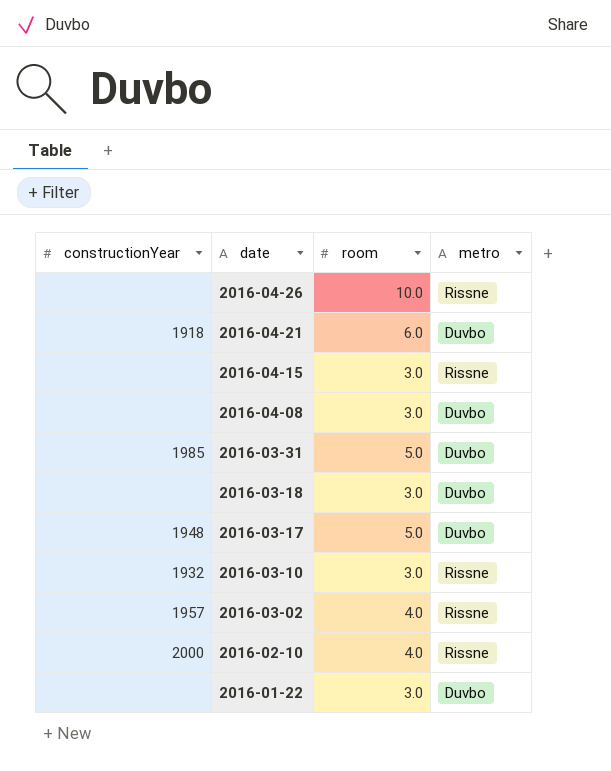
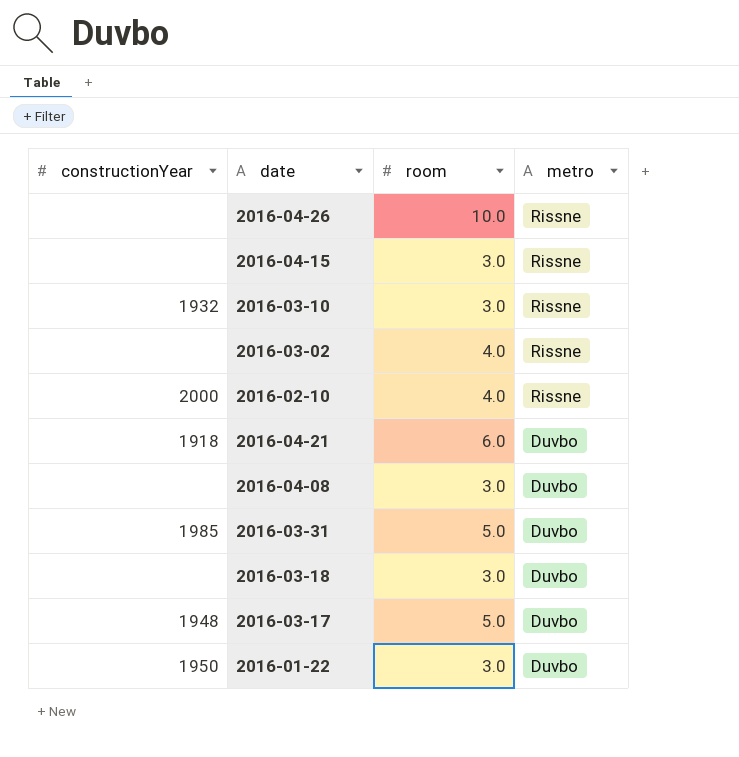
row order: date descending -> metro descending
2016-03-02 | constructionYear: 1957 -> none
2016-01-22 | constructionYear: none -> 1950

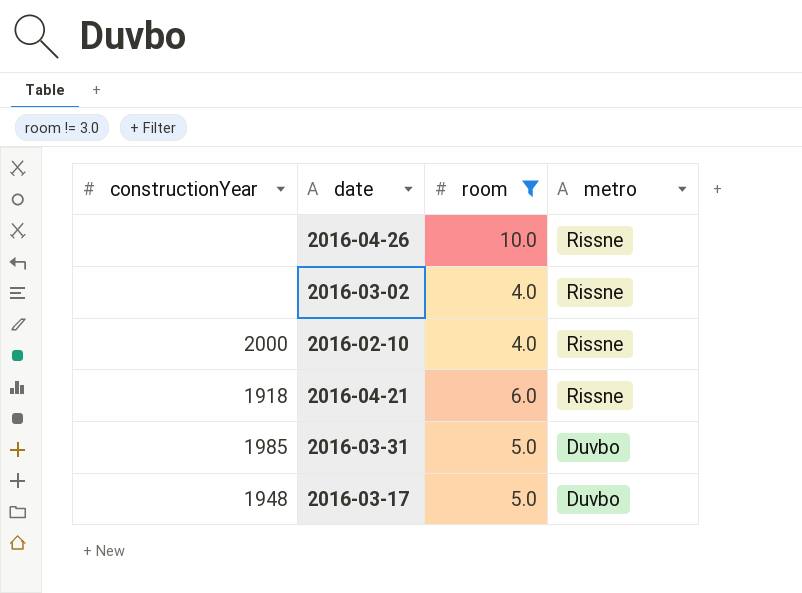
filter: none -> room != 3.0
2016-04-21 | metro: Duvbo -> Rissne

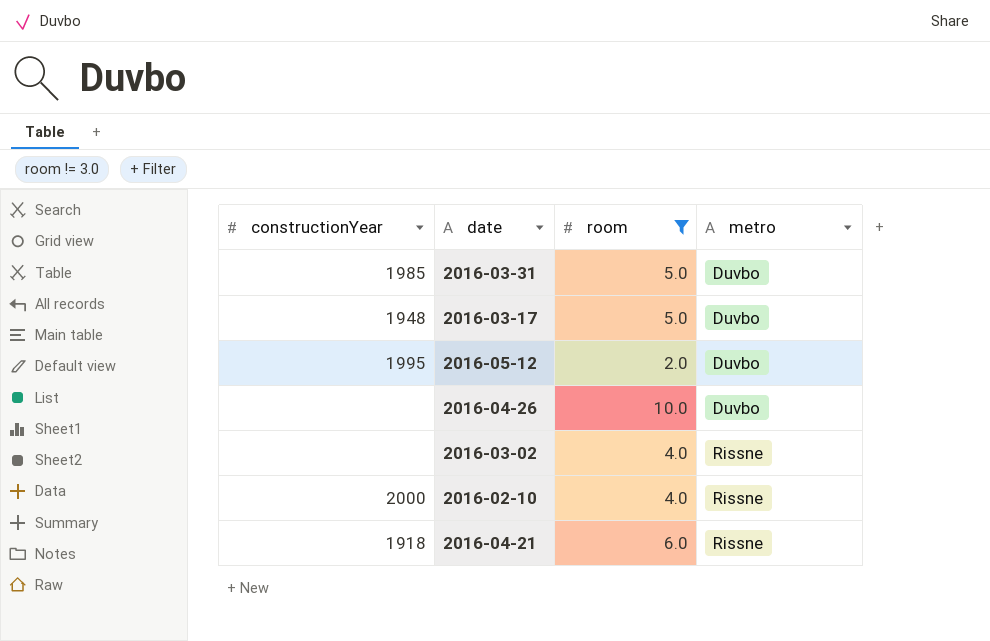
row order: metro descending -> metro ascending
row 2016-05-12: none -> 1995 | 2.0 | Duvbo
2016-04-26 | metro: Rissne -> Duvbo

